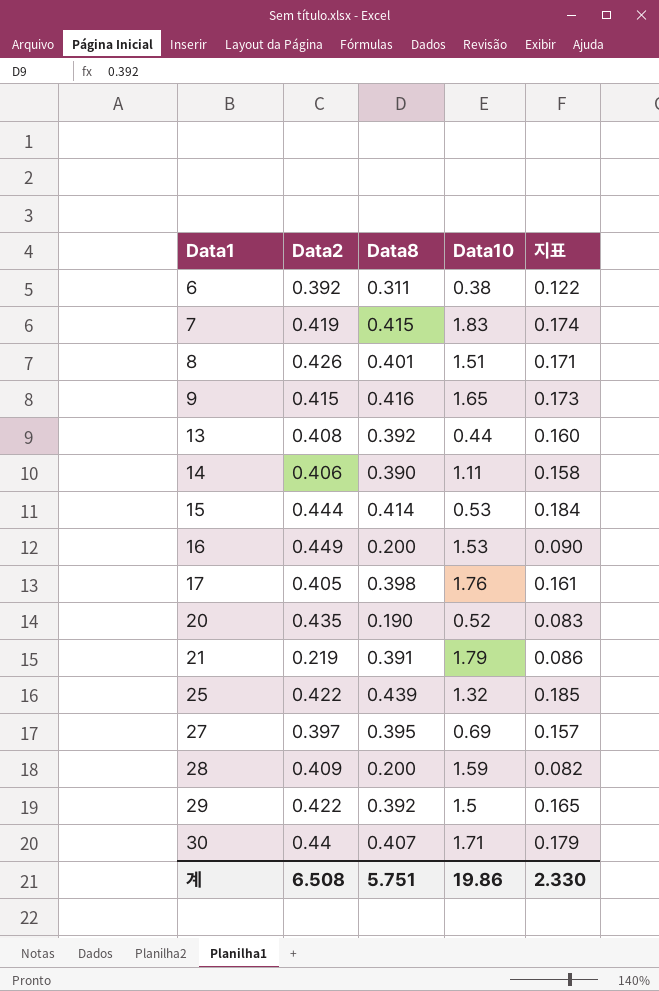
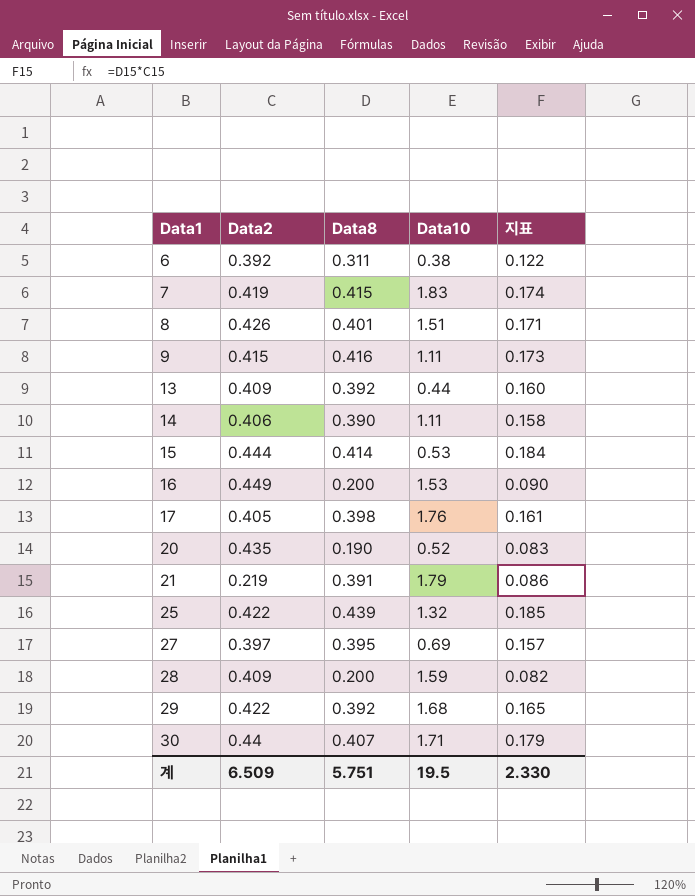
9 | Data10: 1.65 -> 1.11
13 | Data2: 0.408 -> 0.409
29 | Data10: 1.5 -> 1.68
계 | Data2: 6.508 -> 6.509
계 | Data10: 19.86 -> 19.5

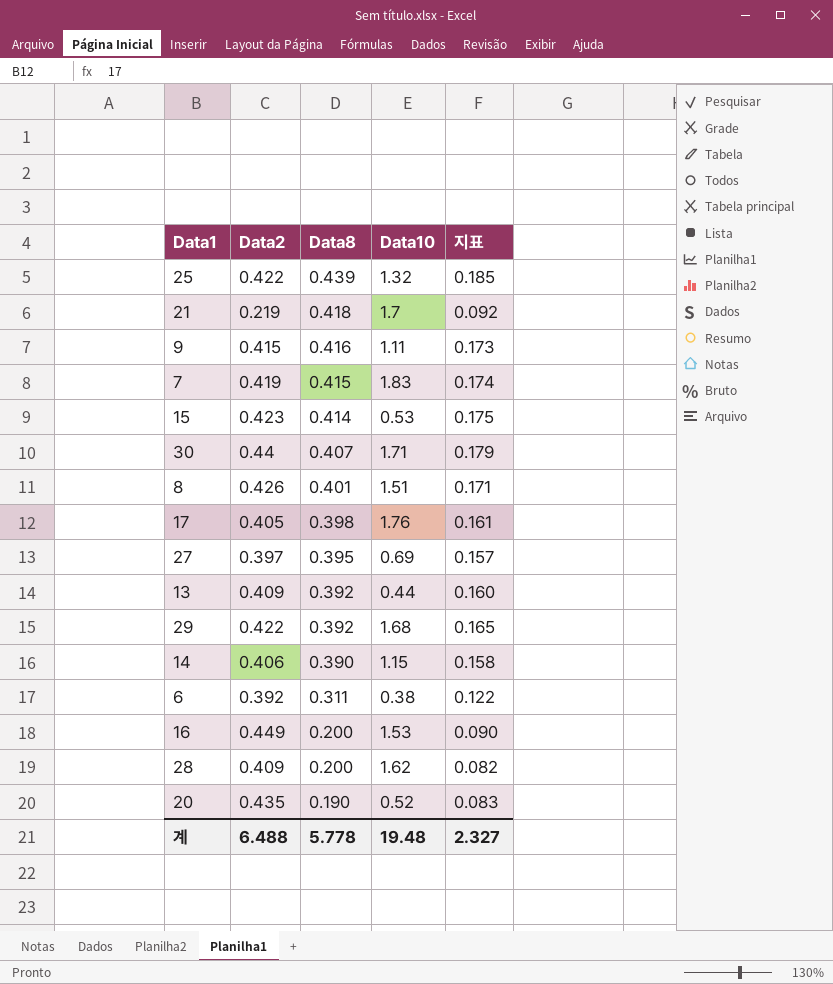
row order: Data1 ascending -> Data8 descending
21 | Data8: 0.391 -> 0.418
21 | Data10: 1.79 -> 1.7
21 | 지표: 0.086 -> 0.092
15 | Data2: 0.444 -> 0.423
15 | 지표: 0.184 -> 0.175
14 | Data10: 1.11 -> 1.15
28 | Data10: 1.59 -> 1.62
계 | Data2: 6.509 -> 6.488
계 | Data8: 5.751 -> 5.778
계 | Data10: 19.5 -> 19.48
계 | 지표: 2.330 -> 2.327

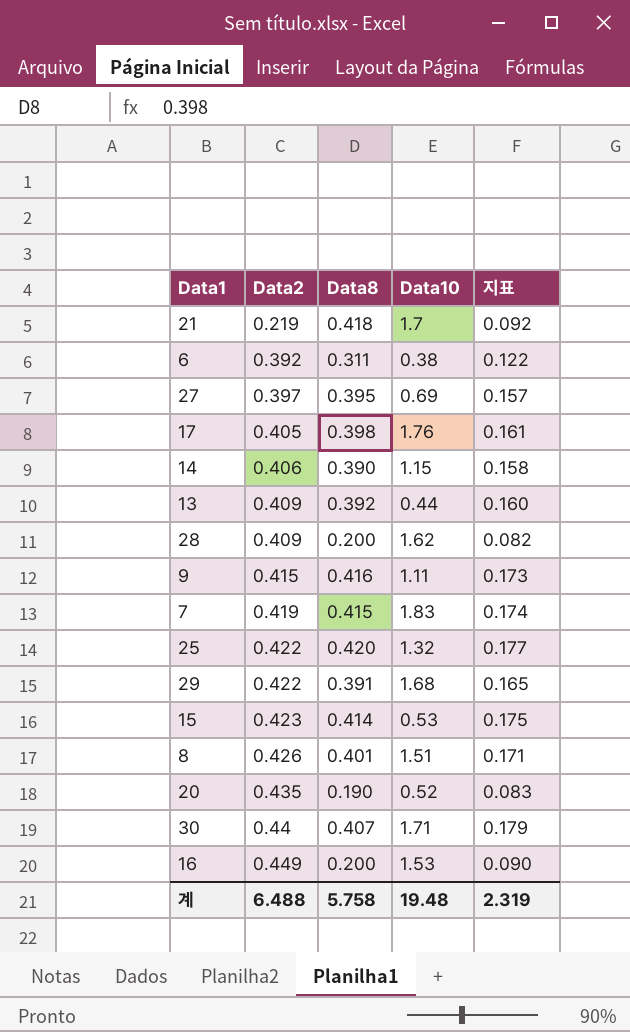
row order: Data8 descending -> Data2 ascending
25 | Data8: 0.439 -> 0.420
25 | 지표: 0.185 -> 0.177
29 | Data8: 0.392 -> 0.391
계 | Data8: 5.778 -> 5.758
계 | 지표: 2.327 -> 2.319

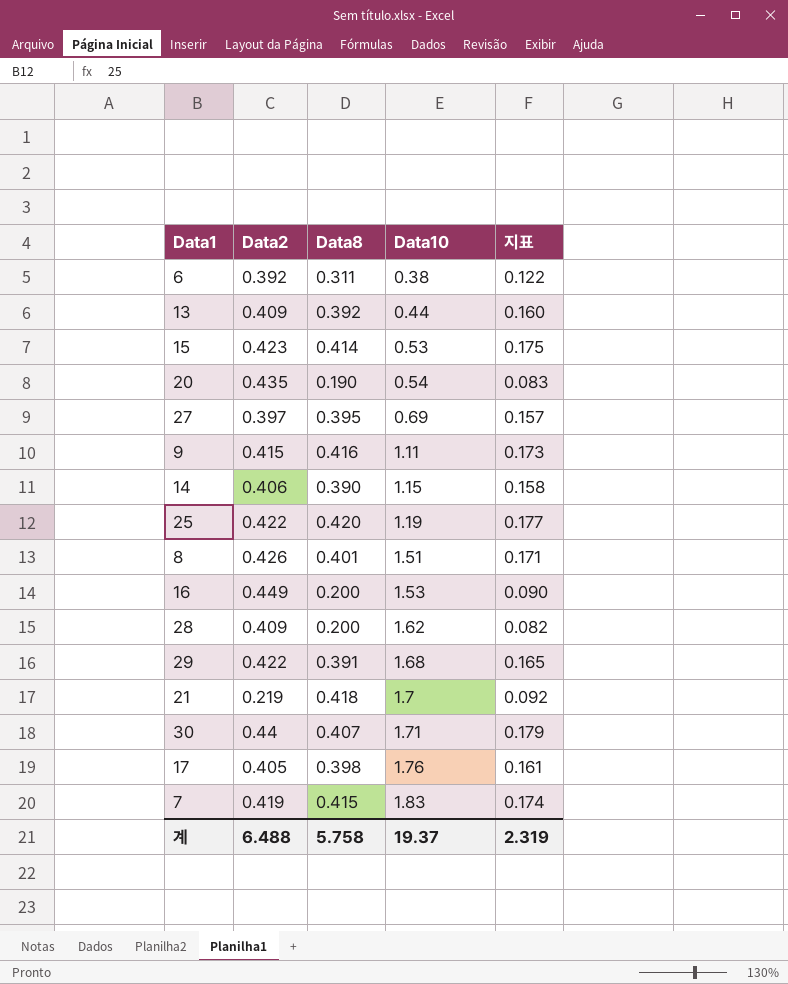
row order: Data2 ascending -> Data10 ascending
20 | Data10: 0.52 -> 0.54
25 | Data10: 1.32 -> 1.19
계 | Data10: 19.48 -> 19.37

